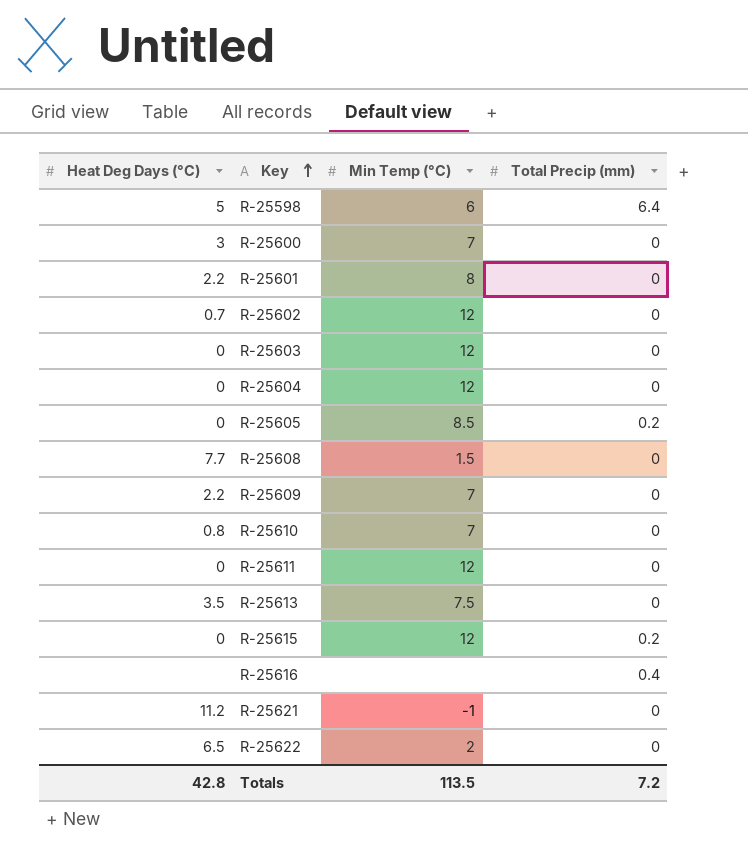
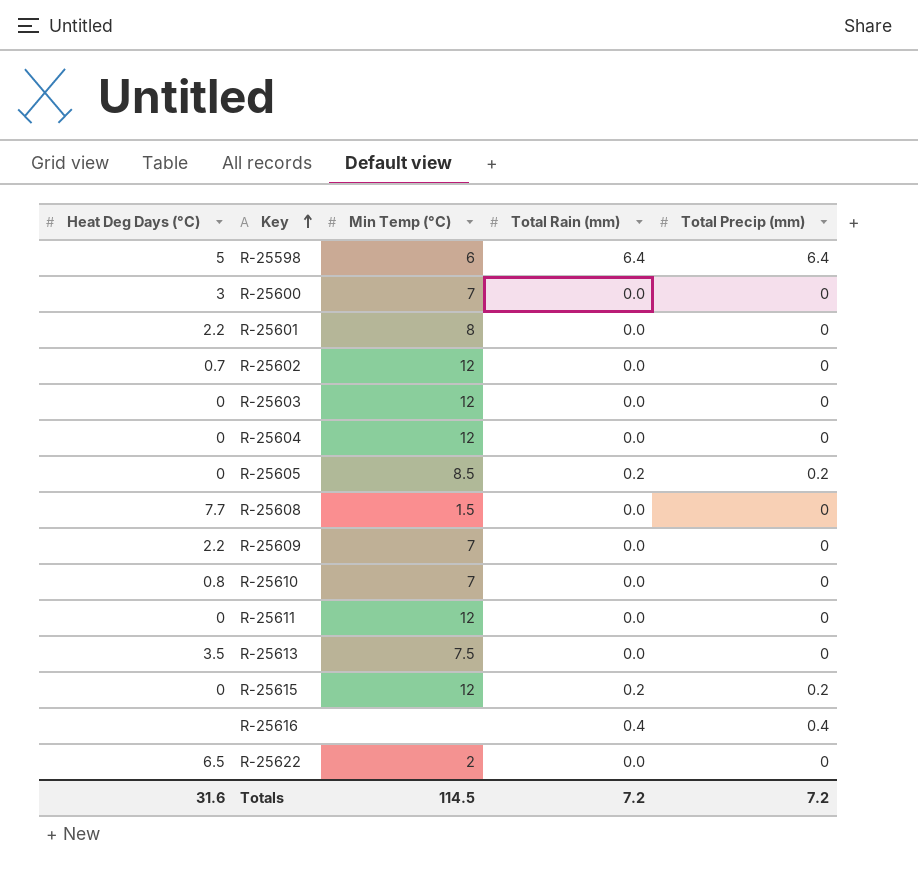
column Total Rain (mm) | position: none -> 4
row R-25621: 11.2 | -1 | 0 -> none
Totals | Heat Deg Days (°C): 42.8 -> 31.6
Totals | Min Temp (°C): 113.5 -> 114.5

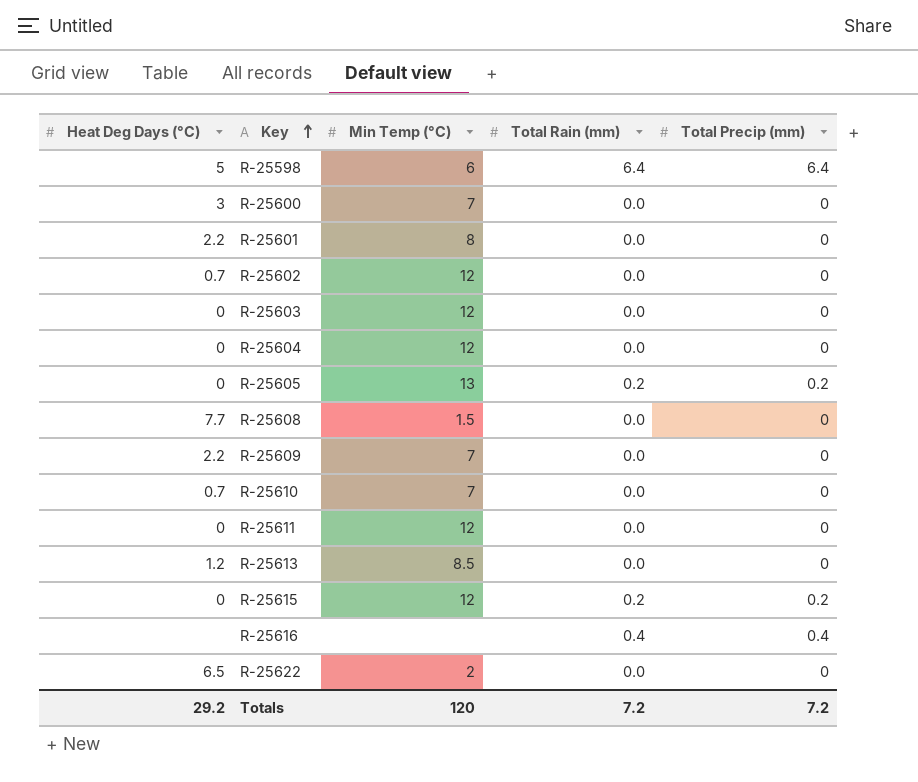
R-25605 | Min Temp (°C): 8.5 -> 13
R-25610 | Heat Deg Days (°C): 0.8 -> 0.7
R-25613 | Heat Deg Days (°C): 3.5 -> 1.2
R-25613 | Min Temp (°C): 7.5 -> 8.5
Totals | Heat Deg Days (°C): 31.6 -> 29.2
Totals | Min Temp (°C): 114.5 -> 120

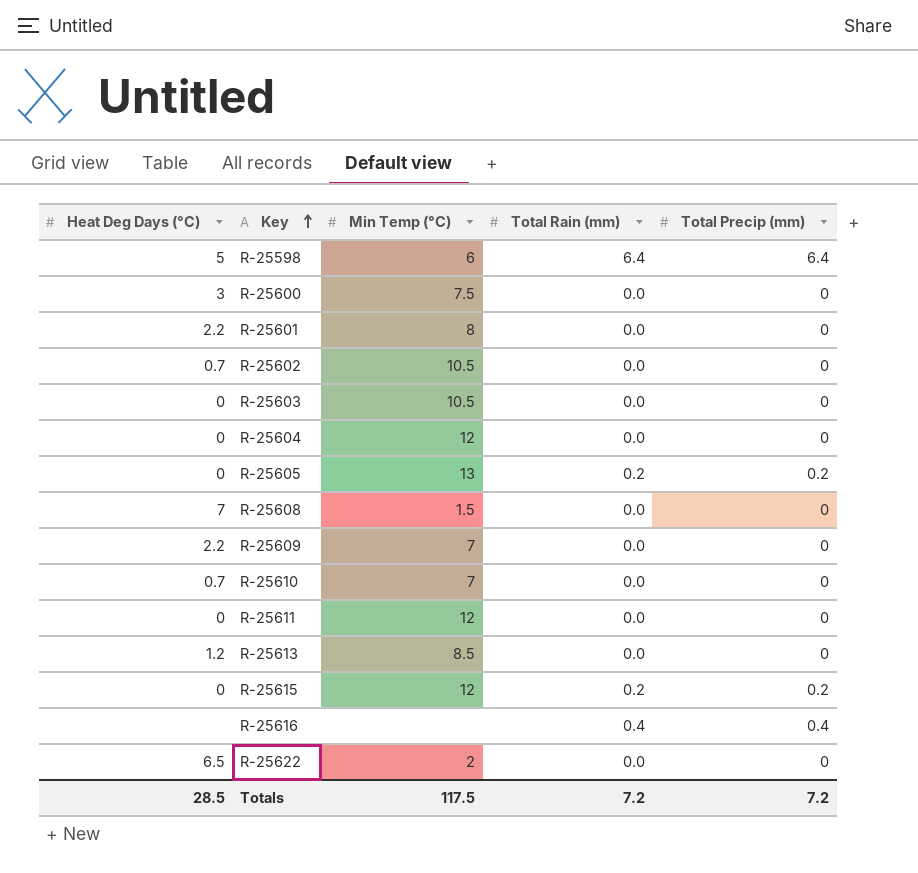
R-25600 | Min Temp (°C): 7 -> 7.5
R-25602 | Min Temp (°C): 12 -> 10.5
R-25603 | Min Temp (°C): 12 -> 10.5
R-25608 | Heat Deg Days (°C): 7.7 -> 7
Totals | Heat Deg Days (°C): 29.2 -> 28.5
Totals | Min Temp (°C): 120 -> 117.5

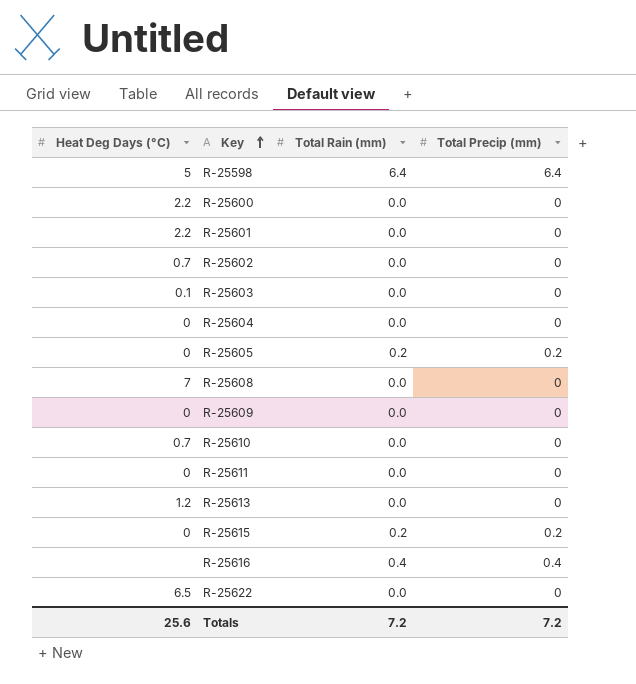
column Min Temp (°C) | position: 3 -> none
R-25600 | Heat Deg Days (°C): 3 -> 2.2
R-25603 | Heat Deg Days (°C): 0 -> 0.1
R-25609 | Heat Deg Days (°C): 2.2 -> 0
Totals | Heat Deg Days (°C): 28.5 -> 25.6

